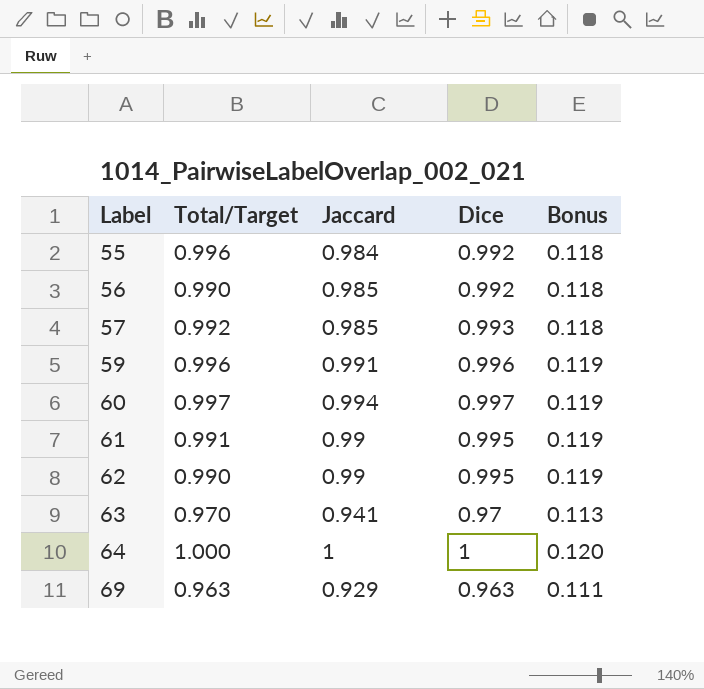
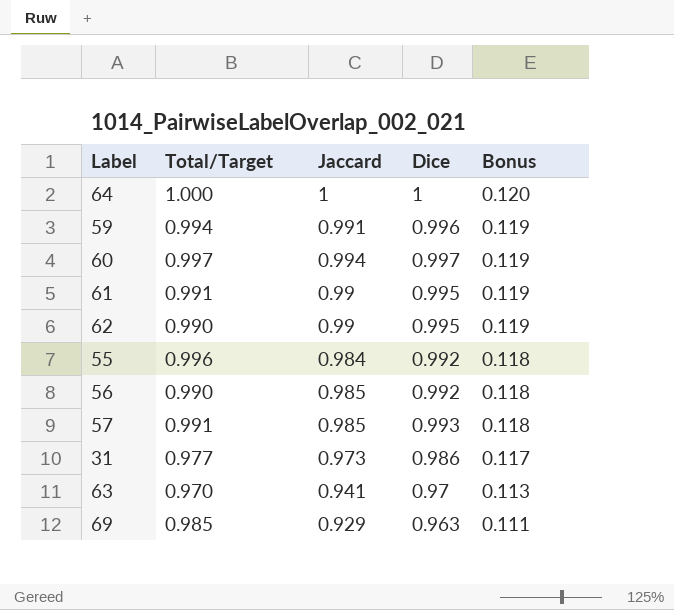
row order: Label ascending -> Bonus descending
59 | Total/Target: 0.996 -> 0.994
57 | Total/Target: 0.992 -> 0.991
row 31: none -> 0.977 | 0.973 | 0.986 | 0.117
69 | Total/Target: 0.963 -> 0.985

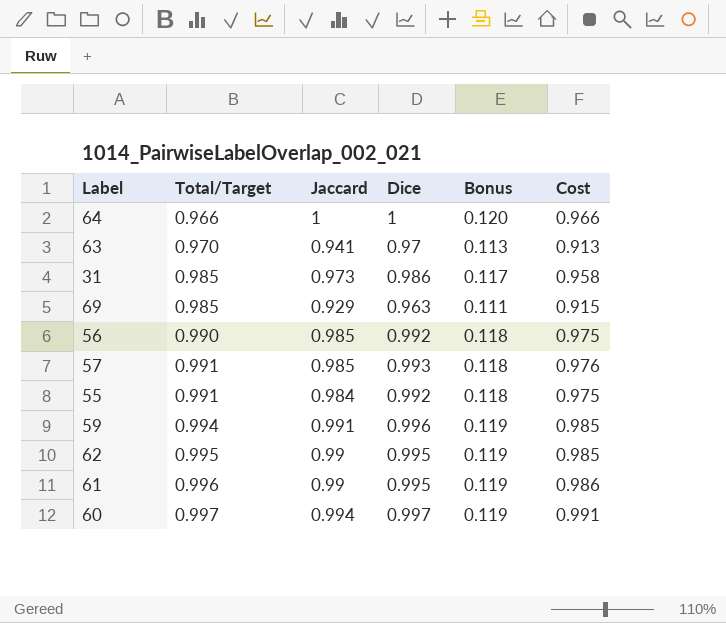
row order: Bonus descending -> Total/Target ascending
column Cost | formula: none -> [Total/Target] * [Jaccard]
64 | Total/Target: 1.000 -> 0.966
31 | Total/Target: 0.977 -> 0.985
55 | Total/Target: 0.996 -> 0.991
62 | Total/Target: 0.990 -> 0.995
61 | Total/Target: 0.991 -> 0.996

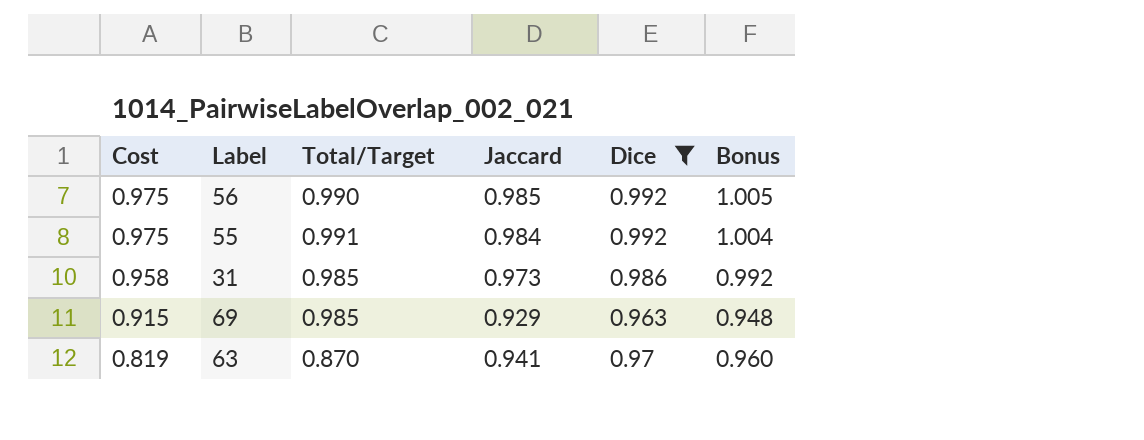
filter: none -> Dice <= 0.992
row order: Total/Target ascending -> Cost descending
column Cost | position: 6 -> 1
column Bonus | formula: [Jaccard] * 0.12 -> [Jaccard] * 1.02
63 | Cost: 0.913 -> 0.819
63 | Total/Target: 0.970 -> 0.870

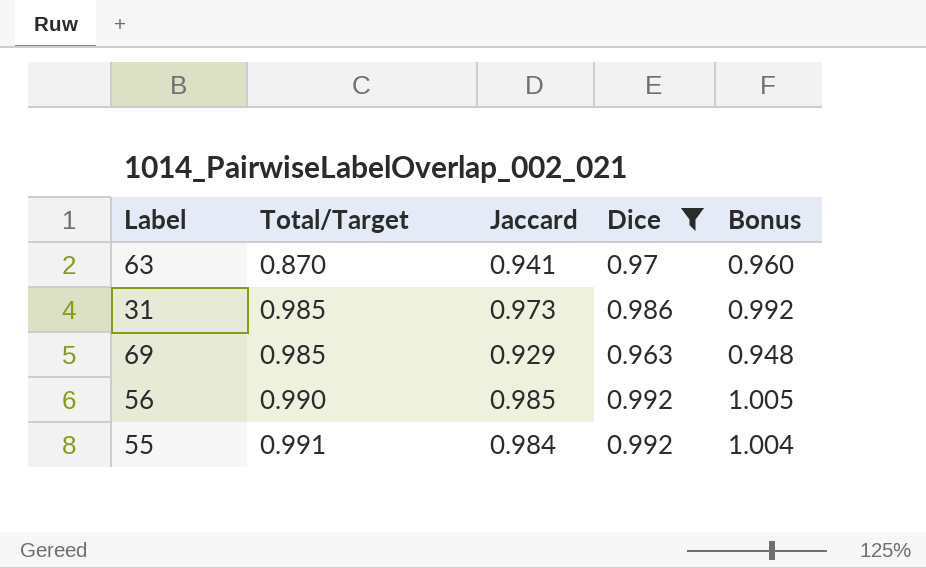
row order: Cost descending -> Total/Target ascending
column Cost | formula: [Total/Target] * [Jaccard] -> none

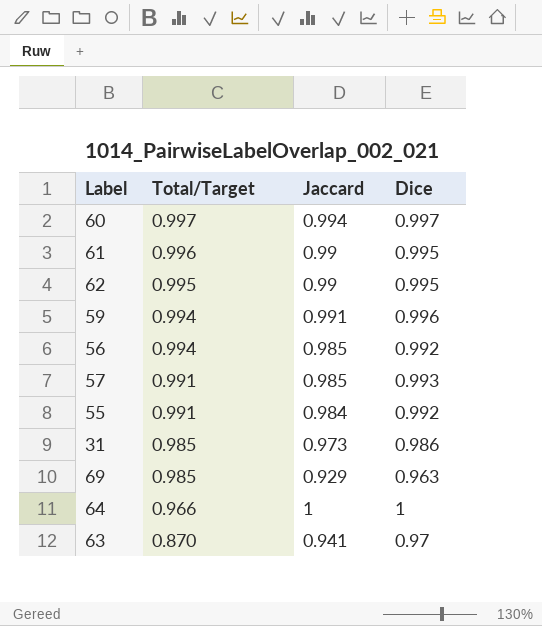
filter: Dice <= 0.992 -> none
row order: Total/Target ascending -> Total/Target descending
column Bonus | formula: [Jaccard] * 1.02 -> none
56 | Total/Target: 0.990 -> 0.994

